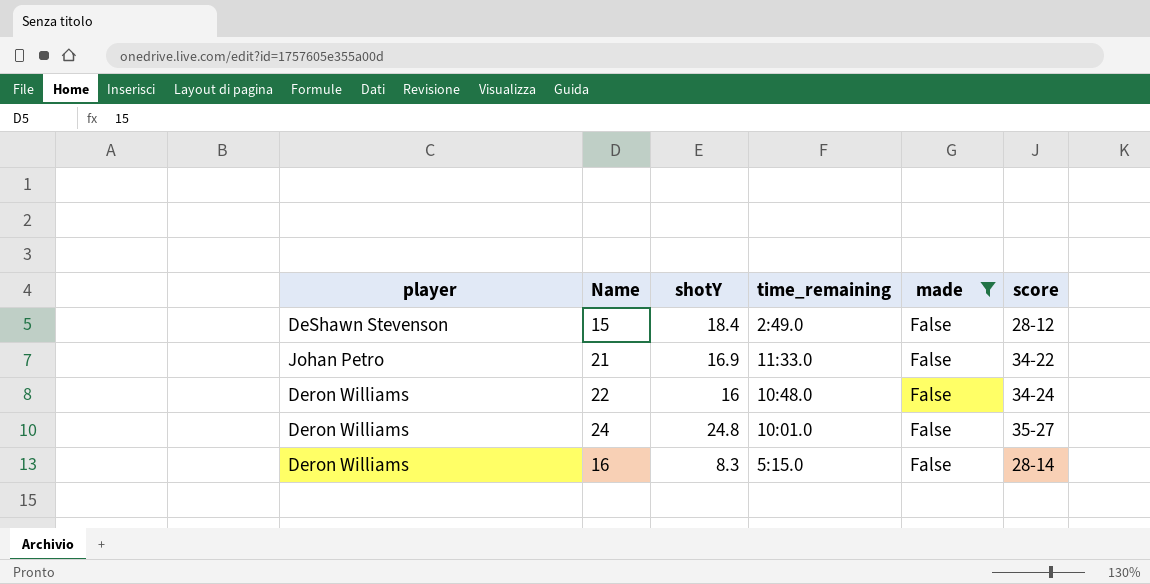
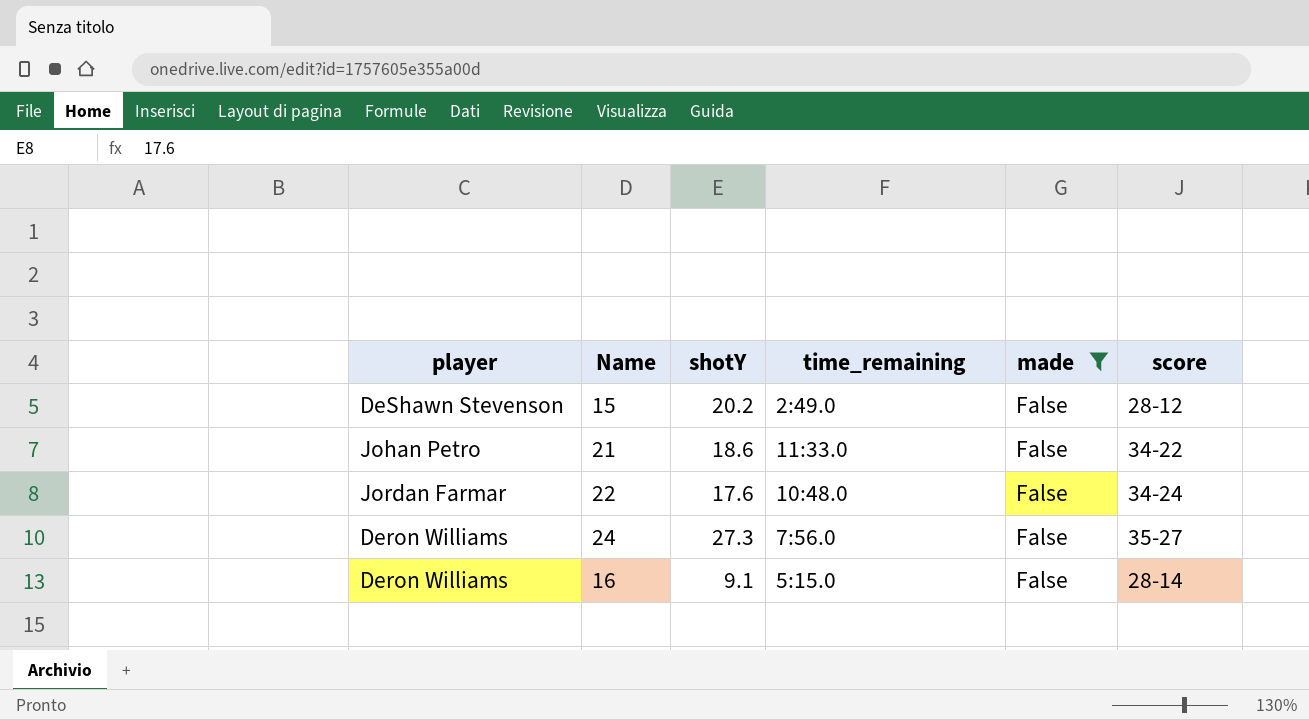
15 | shotY: 18.4 -> 20.2
21 | shotY: 16.9 -> 18.6
22 | player: Deron Williams -> Jordan Farmar
22 | shotY: 16 -> 17.6
24 | shotY: 24.8 -> 27.3
24 | time_remaining: 10:01.0 -> 7:56.0
16 | shotY: 8.3 -> 9.1

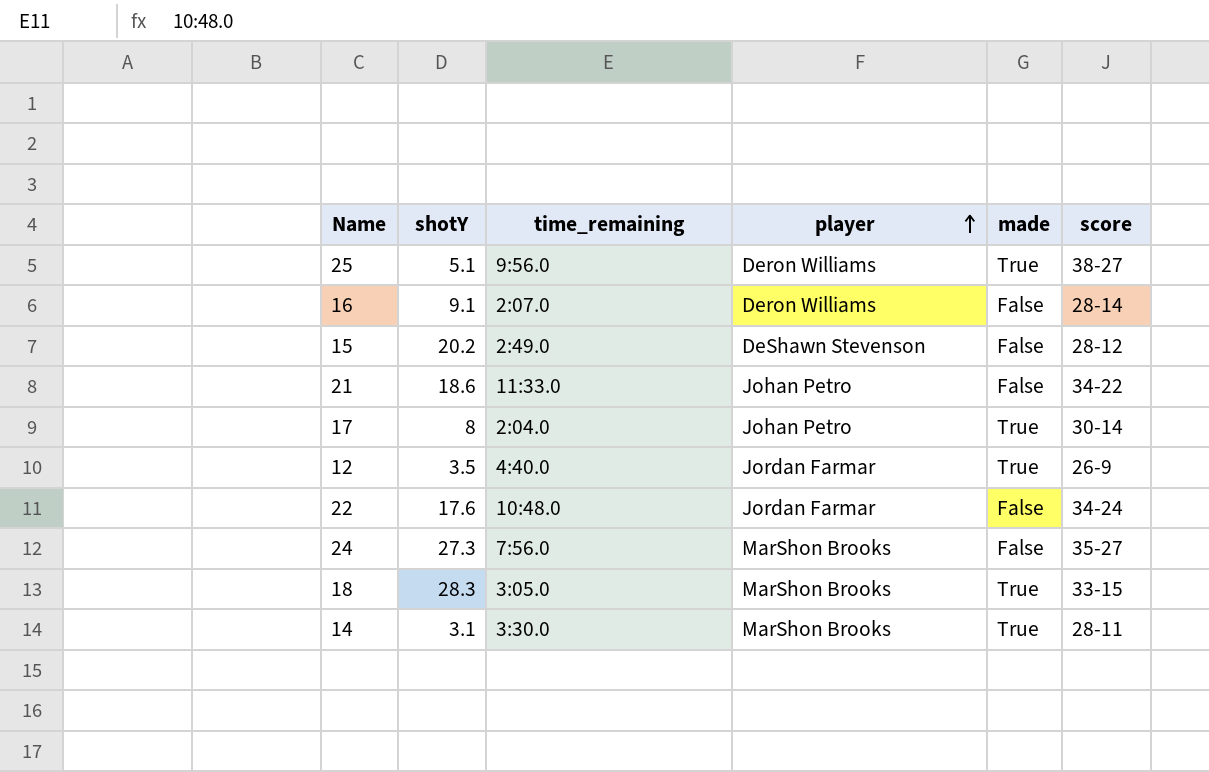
filter: made = False -> none
row order: none -> player ascending
column player | position: 1 -> 4
16 | time_remaining: 5:15.0 -> 2:07.0
24 | player: Deron Williams -> MarShon Brooks

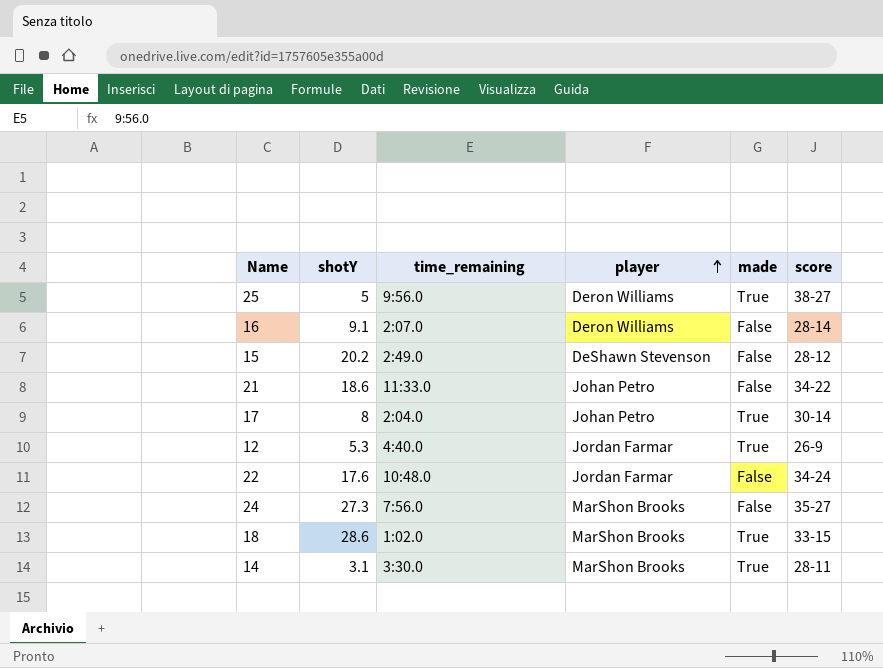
25 | shotY: 5.1 -> 5
12 | shotY: 3.5 -> 5.3
18 | shotY: 28.3 -> 28.6
18 | time_remaining: 3:05.0 -> 1:02.0

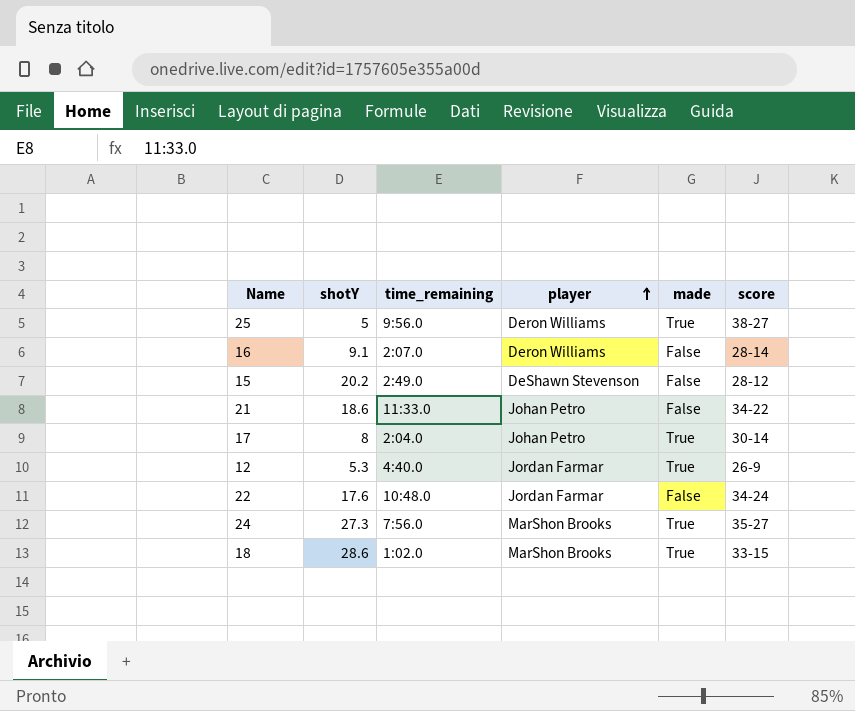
row 14: 3.1 | 3:30.0 | MarShon Brooks | True | 28-11 -> none
24 | made: False -> True

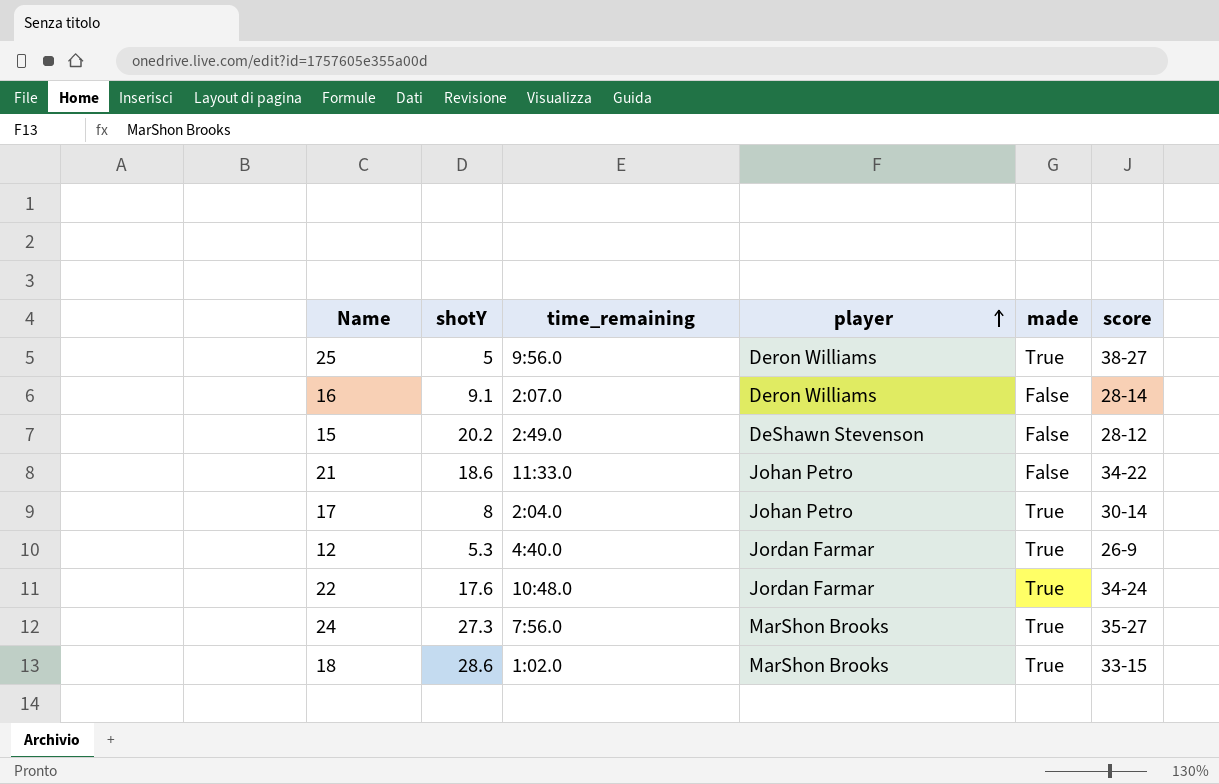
22 | made: False -> True

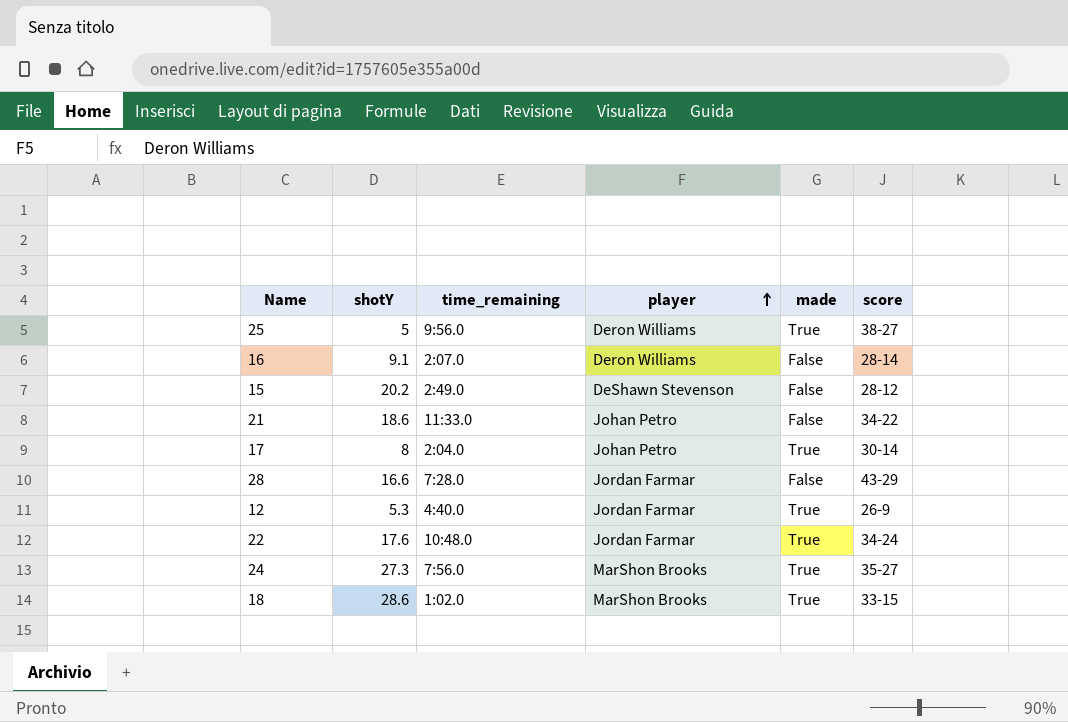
row 28: none -> 16.6 | 7:28.0 | Jordan Farmar | False | 43-29

